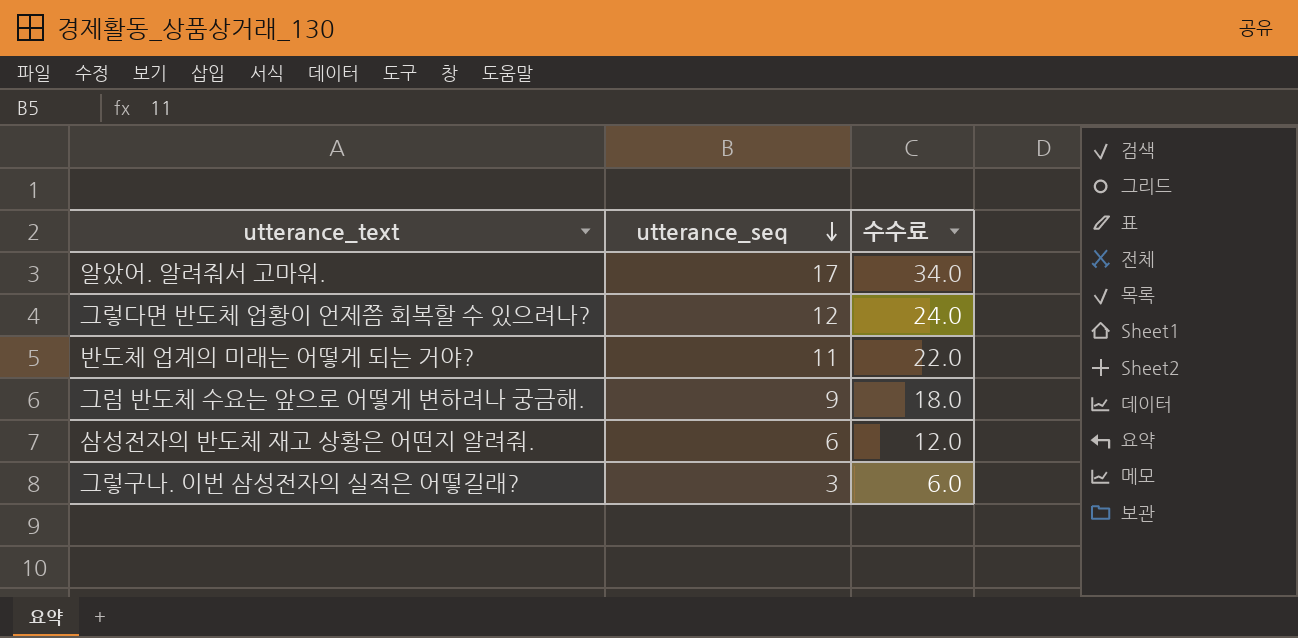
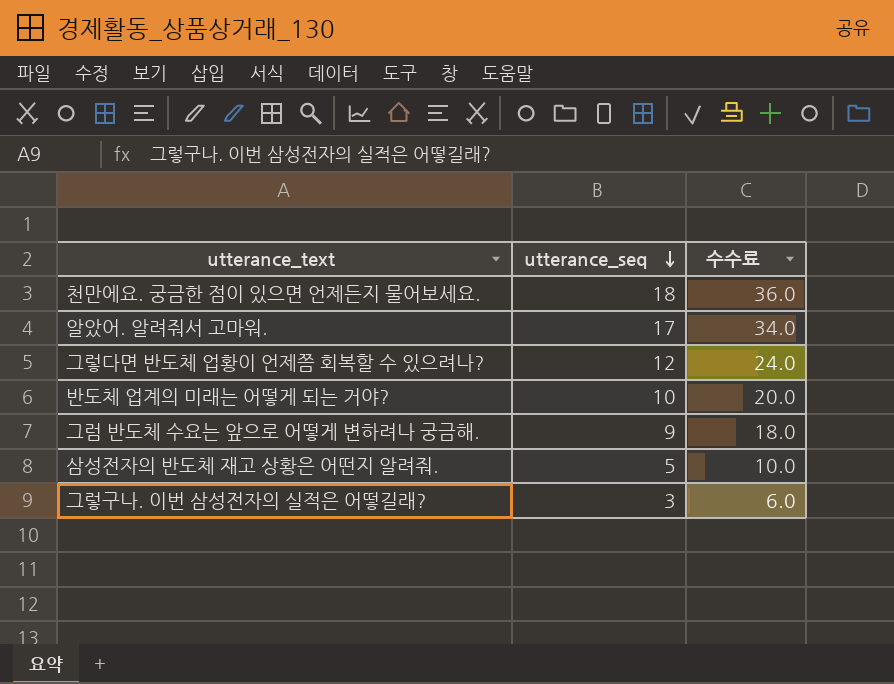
row 천만에요. 궁금한 점이 있으면 언제든지 물어보세요.: none -> 18 | 36.0
반도체 업계의 미래는 어떻게 되는 거야? | utterance_seq: 11 -> 10
반도체 업계의 미래는 어떻게 되는 거야? | 수수료: 22.0 -> 20.0
삼성전자의 반도체 재고 상황은 어떤지 알려줘. | utterance_seq: 6 -> 5
삼성전자의 반도체 재고 상황은 어떤지 알려줘. | 수수료: 12.0 -> 10.0

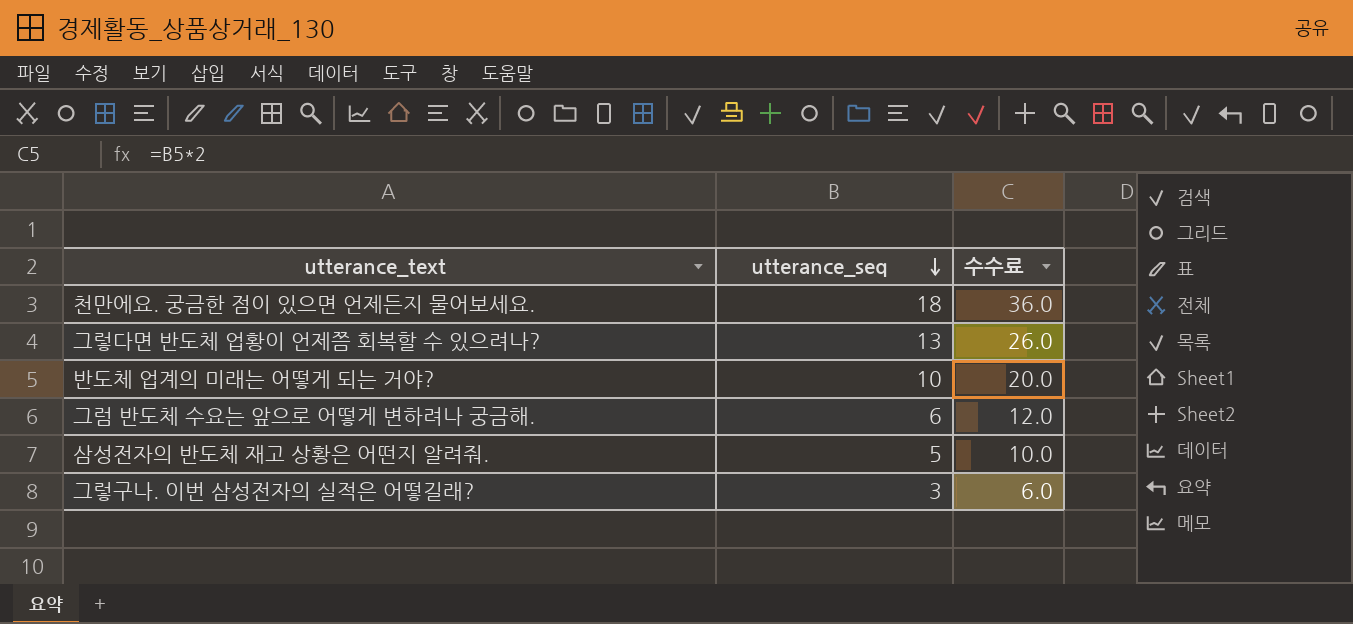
row 알았어. 알려줘서 고마워.: 17 | 34.0 -> none
그렇다면 반도체 업황이 언제쯤 회복할 수 있으려나? | utterance_seq: 12 -> 13
그렇다면 반도체 업황이 언제쯤 회복할 수 있으려나? | 수수료: 24.0 -> 26.0
그럼 반도체 수요는 앞으로 어떻게 변하려나 궁금해. | utterance_seq: 9 -> 6
그럼 반도체 수요는 앞으로 어떻게 변하려나 궁금해. | 수수료: 18.0 -> 12.0

